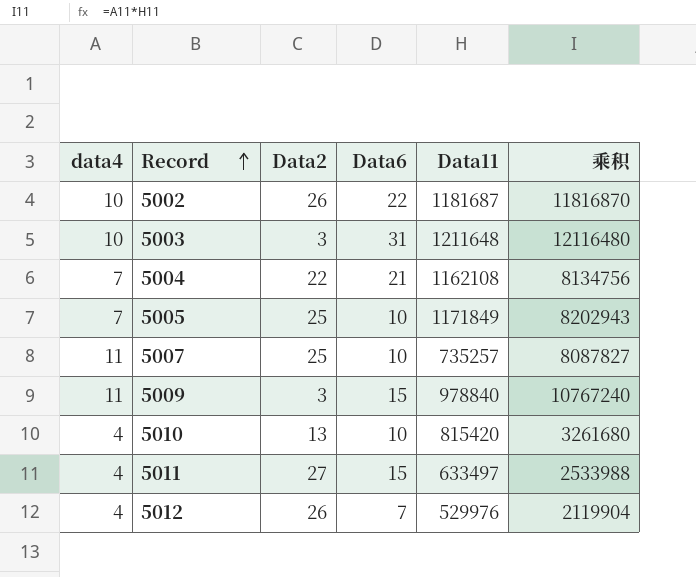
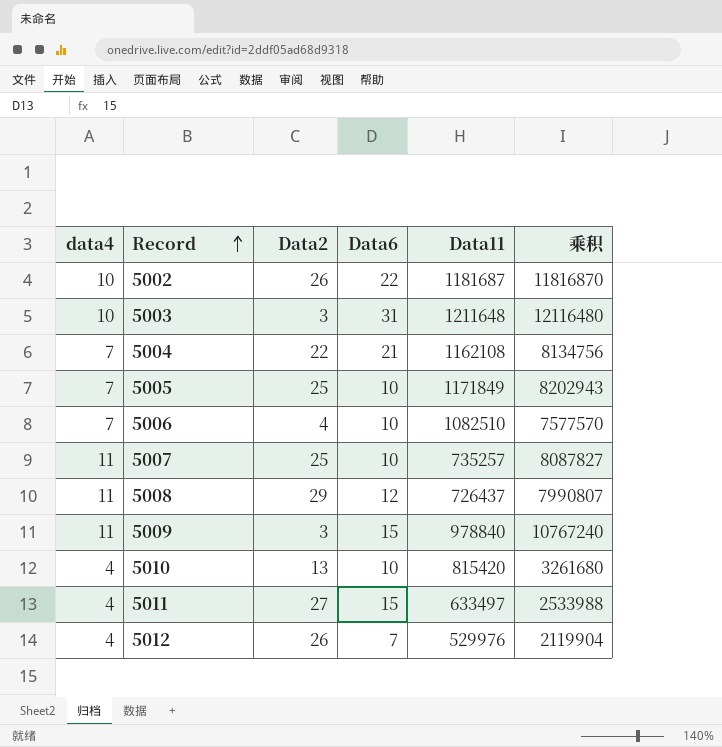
row 5006: none -> 7 | 4 | 10 | 1082510 | 7577570
row 5008: none -> 11 | 29 | 12 | 726437 | 7990807

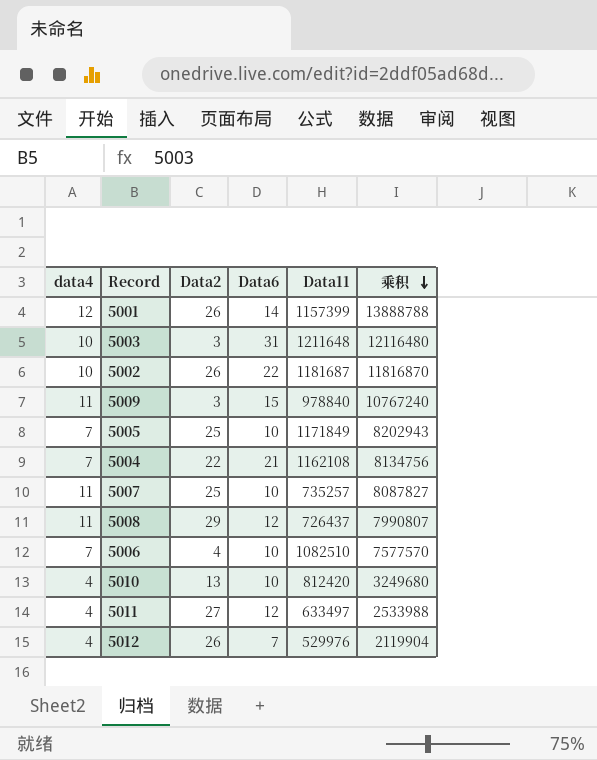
row order: Record ascending -> 乘积 descending
row 5001: none -> 12 | 26 | 14 | 1157399 | 13888788
5010 | Data11: 815420 -> 812420
5010 | 乘积: 3261680 -> 3249680
5011 | Data6: 15 -> 12

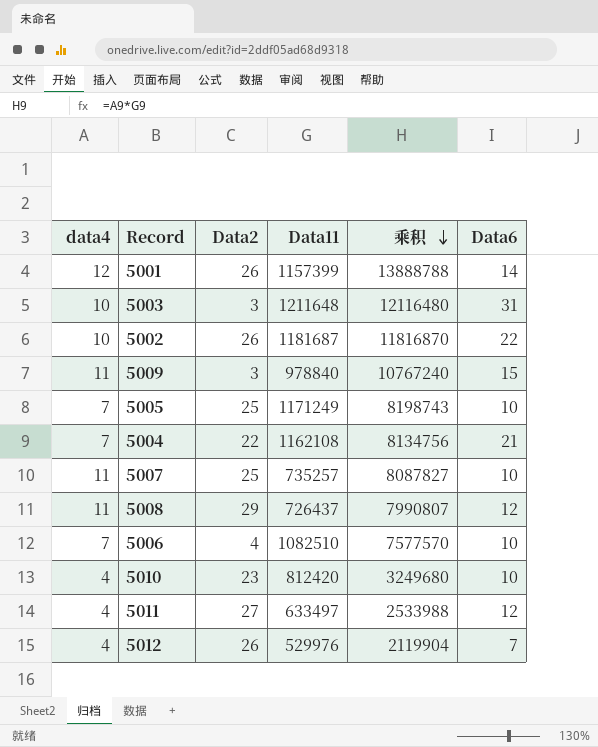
column Data6 | position: 4 -> 6
5005 | Data11: 1171849 -> 1171249
5005 | 乘积: 8202943 -> 8198743
5010 | Data2: 13 -> 23

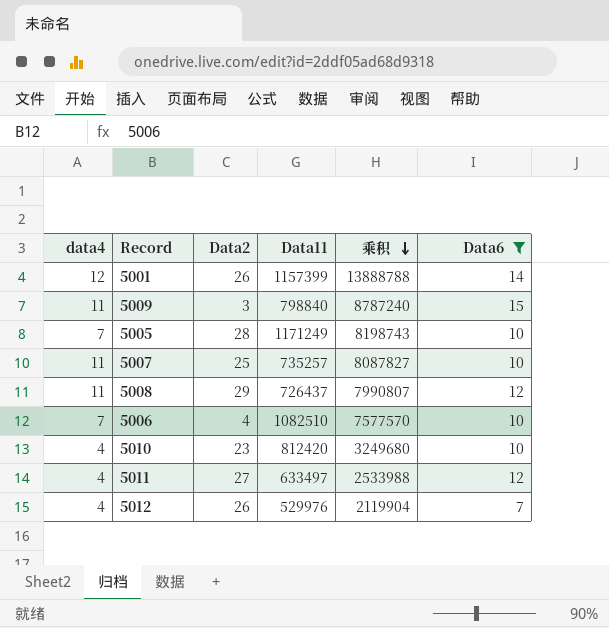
filter: none -> Data6 <= 15
5009 | Data11: 978840 -> 798840
5009 | 乘积: 10767240 -> 8787240
5005 | Data2: 25 -> 28

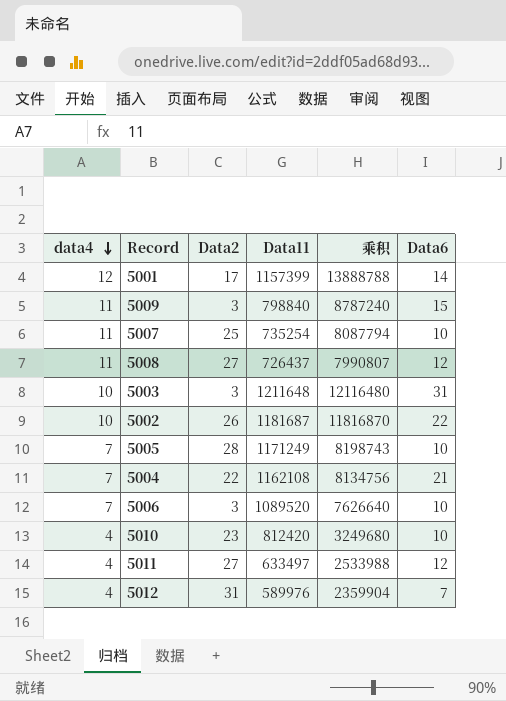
filter: Data6 <= 15 -> none
row order: 乘积 descending -> data4 descending
5001 | Data2: 26 -> 17
5007 | Data11: 735257 -> 735254
5007 | 乘积: 8087827 -> 8087794
5008 | Data2: 29 -> 27
5006 | Data2: 4 -> 3
5006 | Data11: 1082510 -> 1089520
5006 | 乘积: 7577570 -> 7626640
5012 | Data2: 26 -> 31
5012 | Data11: 529976 -> 589976
5012 | 乘积: 2119904 -> 2359904

